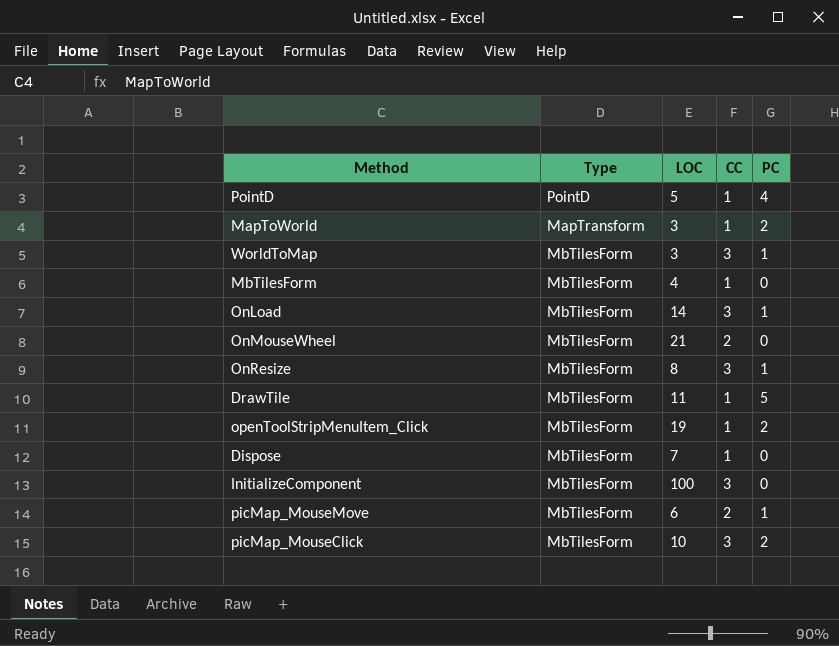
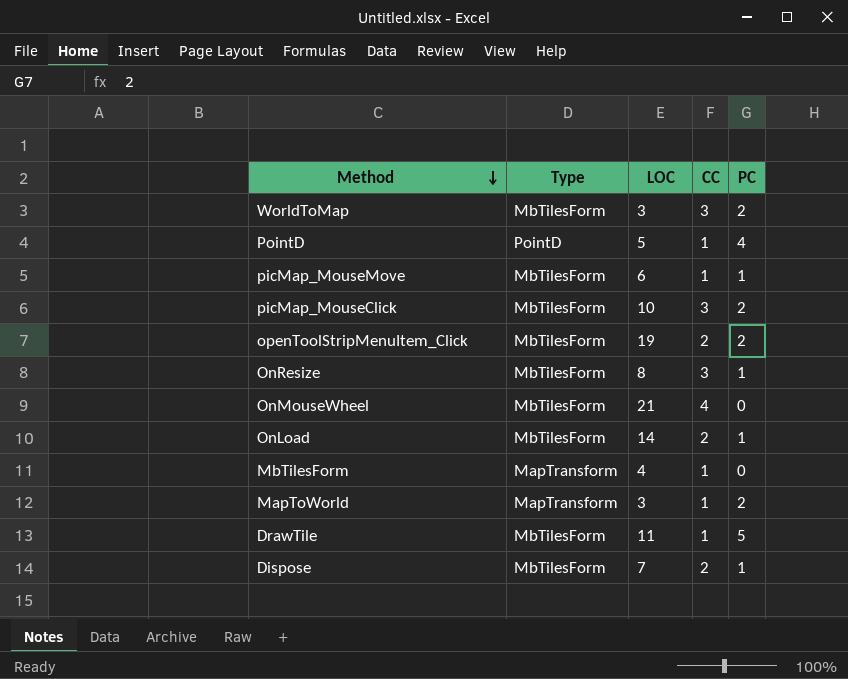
row order: none -> Method descending
row InitializeComponent: MbTilesForm | 100 | 3 | 0 -> none
WorldToMap | PC: 1 -> 2
picMap_MouseMove | CC: 2 -> 1
openToolStripMenuItem_Click | CC: 1 -> 2
OnMouseWheel | CC: 2 -> 4
OnLoad | CC: 3 -> 2
MbTilesForm | Type: MbTilesForm -> MapTransform
Dispose | CC: 1 -> 2
Dispose | PC: 0 -> 1

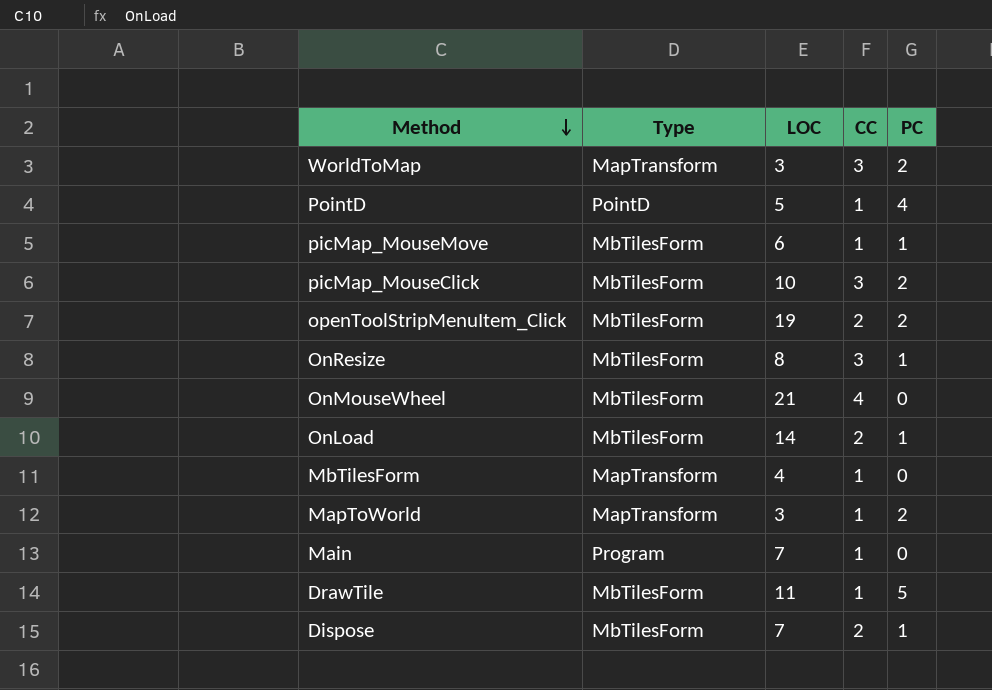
WorldToMap | Type: MbTilesForm -> MapTransform
row Main: none -> Program | 7 | 1 | 0

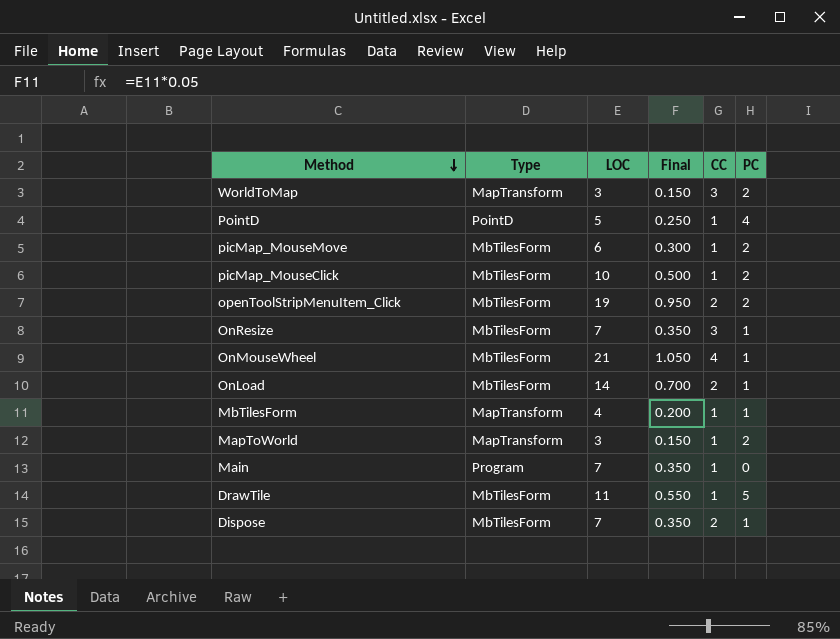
column Final | formula: none -> [LOC] * 0.05
picMap_MouseMove | PC: 1 -> 2
picMap_MouseClick | CC: 3 -> 1
OnResize | LOC: 8 -> 7
OnMouseWheel | PC: 0 -> 1
MbTilesForm | PC: 0 -> 1

